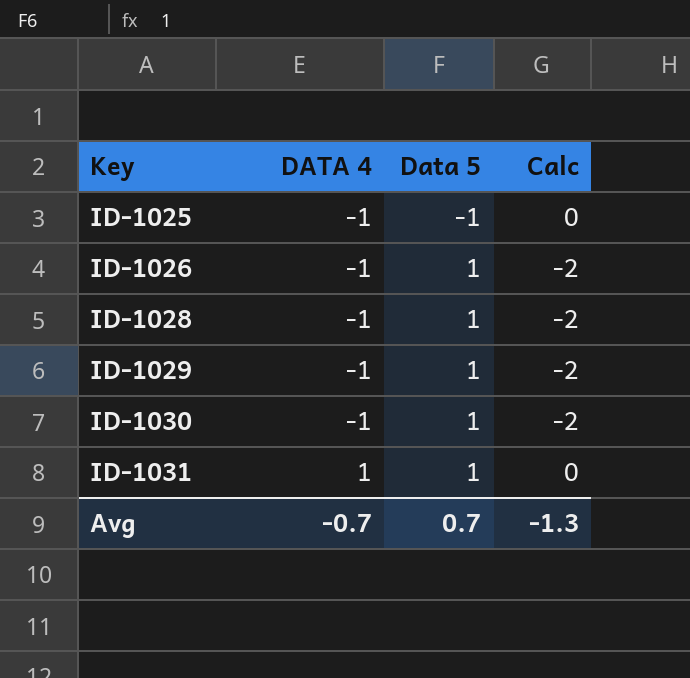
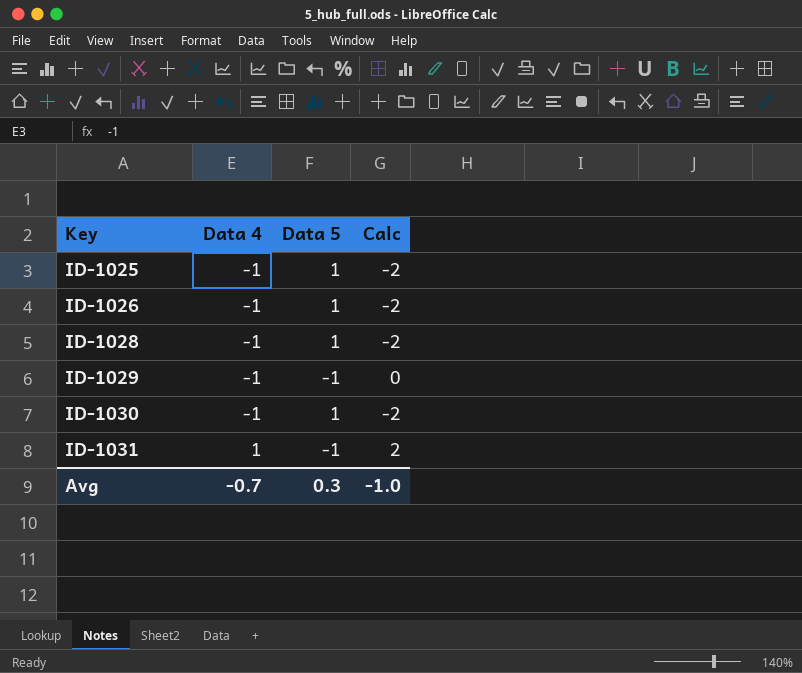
column name: DATA 4 -> Data 4
ID-1025 | Data 5: -1 -> 1
ID-1025 | Calc: 0 -> -2
ID-1029 | Data 5: 1 -> -1
ID-1029 | Calc: -2 -> 0
ID-1031 | Data 5: 1 -> -1
ID-1031 | Calc: 0 -> 2
Avg | Data 5: 0.7 -> 0.3
Avg | Calc: -1.3 -> -1.0

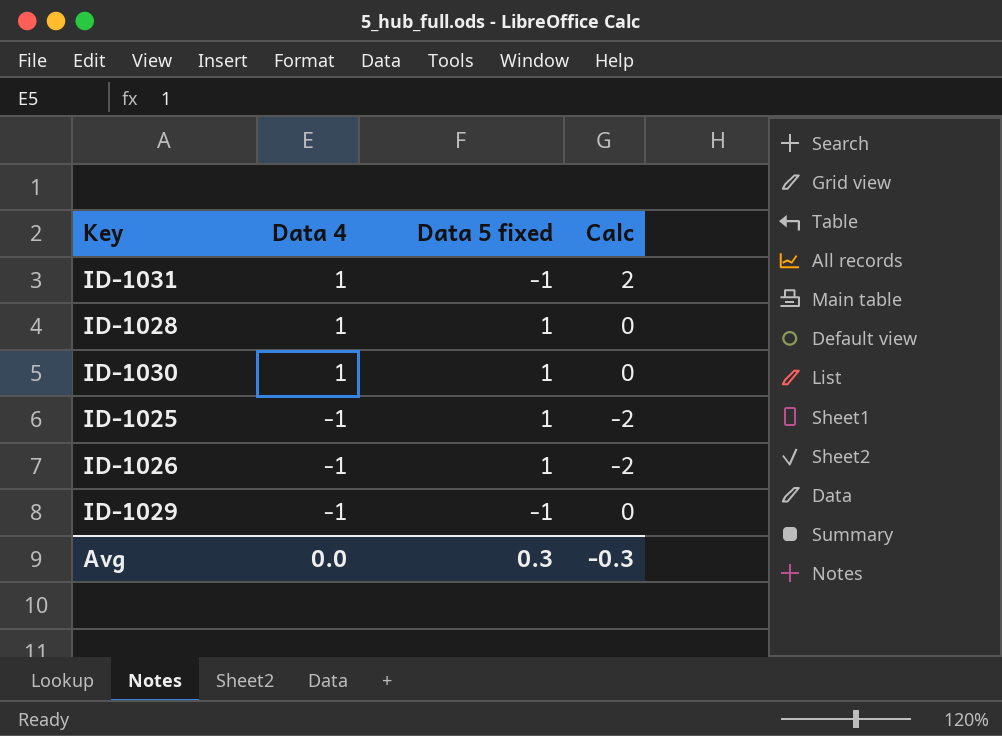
row order: Key ascending -> Data 4 descending
column name: Data 5 -> Data 5 fixed
ID-1028 | Data 4: -1 -> 1
ID-1028 | Calc: -2 -> 0
ID-1030 | Data 4: -1 -> 1
ID-1030 | Calc: -2 -> 0
Avg | Data 4: -0.7 -> 0.0
Avg | Calc: -1.0 -> -0.3

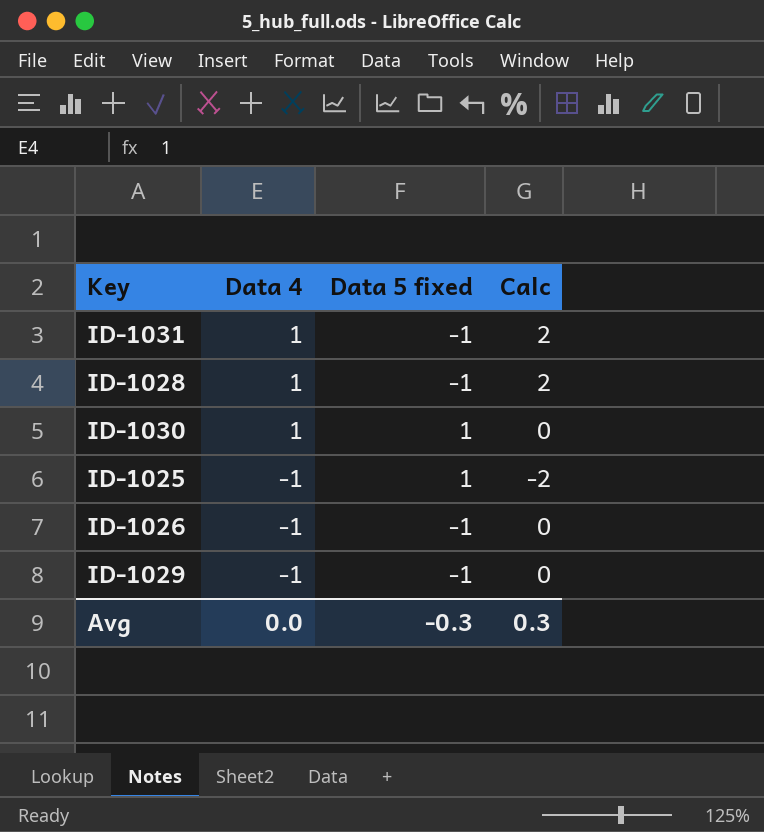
ID-1028 | Data 5 fixed: 1 -> -1
ID-1028 | Calc: 0 -> 2
ID-1026 | Data 5 fixed: 1 -> -1
ID-1026 | Calc: -2 -> 0
Avg | Data 5 fixed: 0.3 -> -0.3
Avg | Calc: -0.3 -> 0.3

